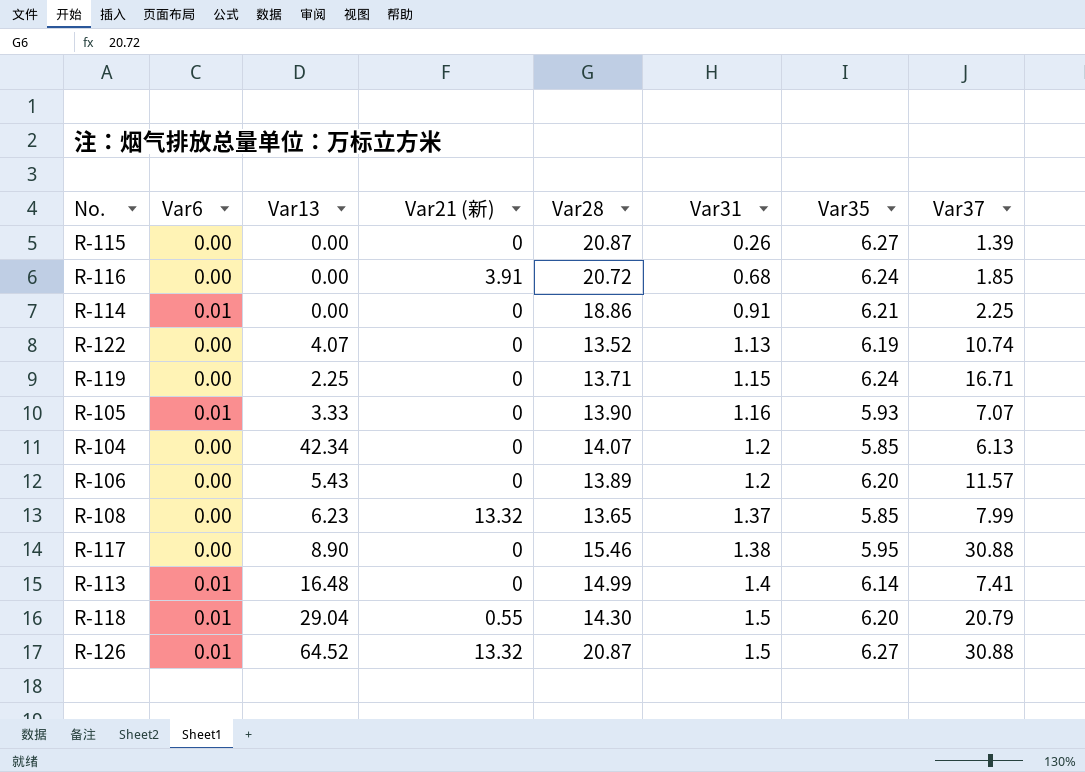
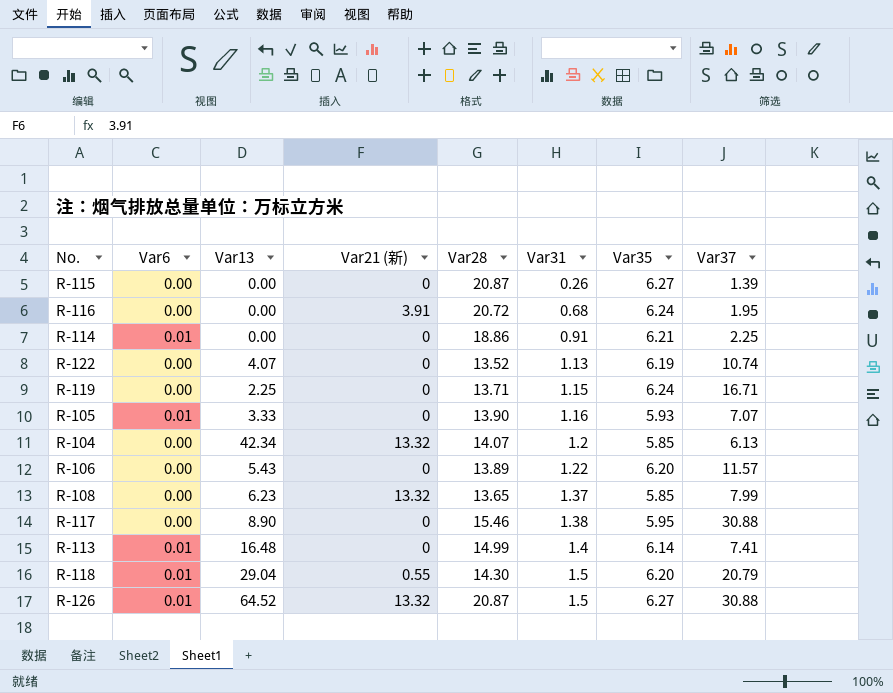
R-116 | Var37: 1.85 -> 1.95
R-104 | Var21 (新): 0 -> 13.32
R-106 | Var31: 1.2 -> 1.22

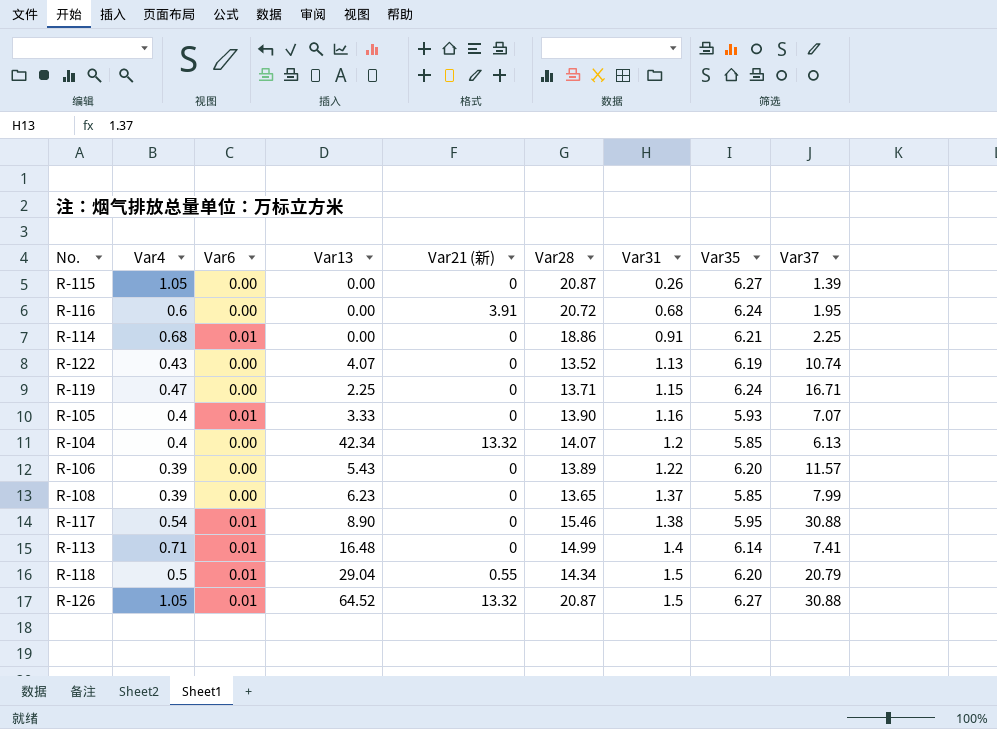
column Var4 | position: none -> 2
R-108 | Var21 (新): 13.32 -> 0
R-117 | Var6: 0.00 -> 0.01
R-118 | Var28: 14.30 -> 14.34

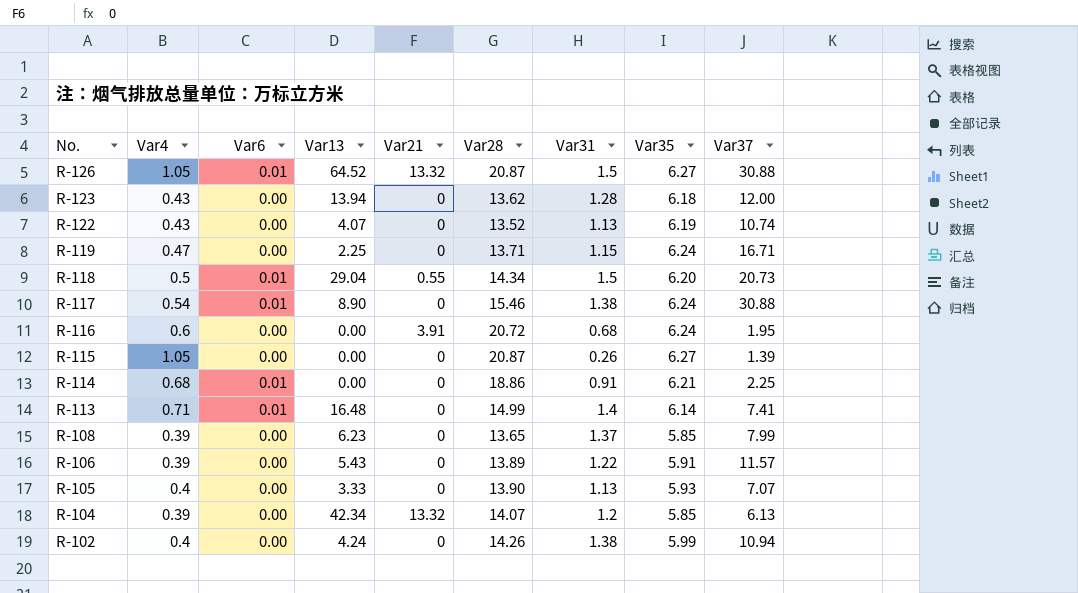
row order: Var31 ascending -> No. descending
column name: Var21 (新) -> Var21
row R-123: none -> 0.43 | 0.00 | 13.94 | 0 | 13.62 | 1.28 | 6.18 | 12.00
R-118 | Var37: 20.79 -> 20.73
R-117 | Var35: 5.95 -> 6.24
R-106 | Var35: 6.20 -> 5.91
R-105 | Var6: 0.01 -> 0.00
R-105 | Var31: 1.16 -> 1.13
R-104 | Var4: 0.4 -> 0.39
row R-102: none -> 0.4 | 0.00 | 4.24 | 0 | 14.26 | 1.38 | 5.99 | 10.94

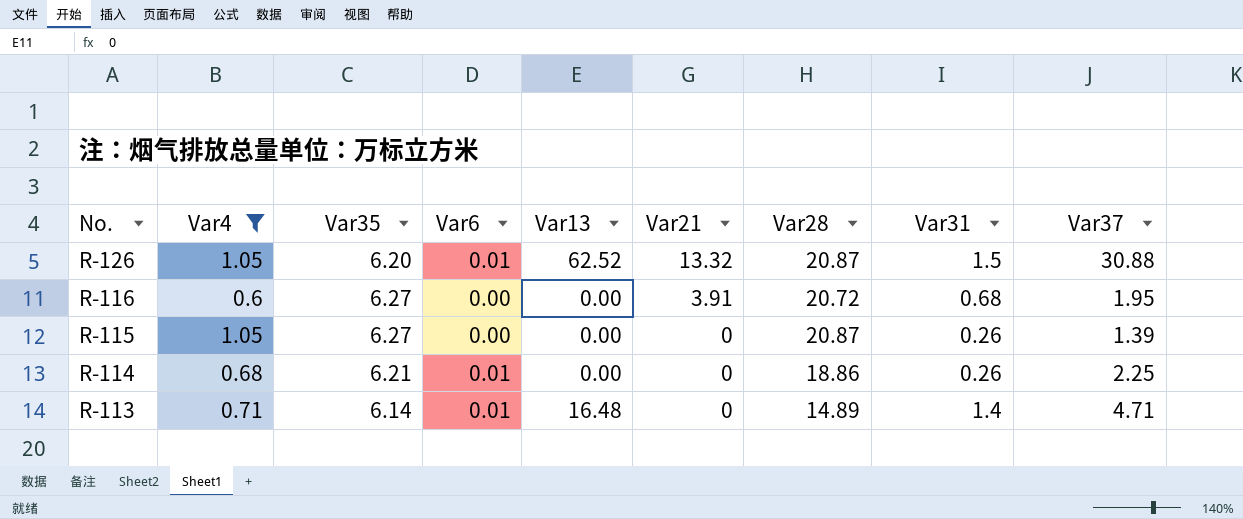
filter: none -> Var4 >= 0.6
column Var35 | position: 8 -> 3
R-126 | Var35: 6.27 -> 6.20
R-126 | Var13: 64.52 -> 62.52
R-116 | Var35: 6.24 -> 6.27
R-114 | Var31: 0.91 -> 0.26
R-113 | Var28: 14.99 -> 14.89
R-113 | Var37: 7.41 -> 4.71

